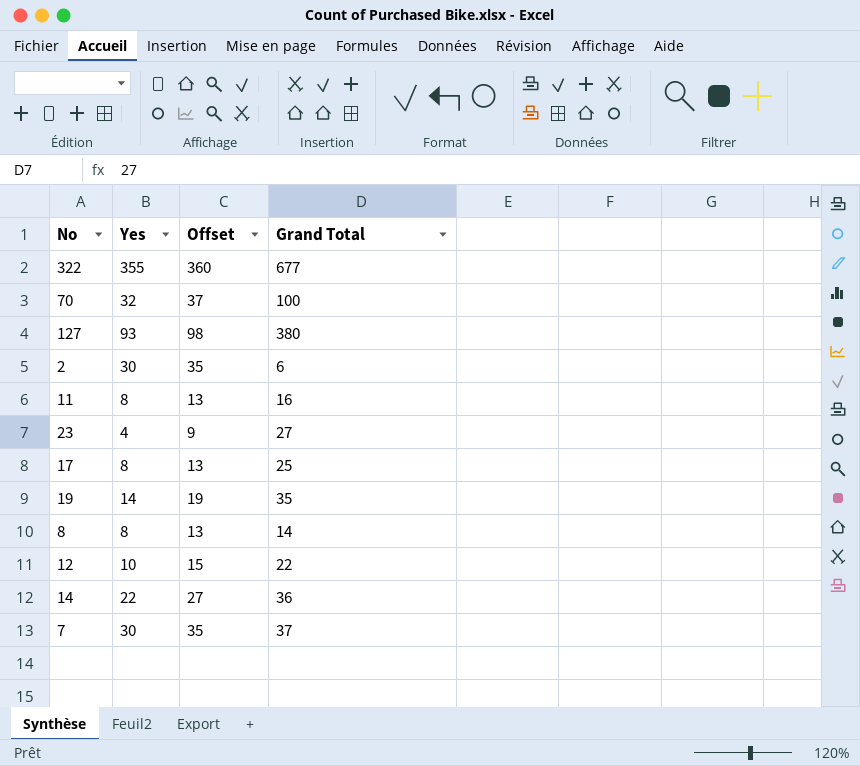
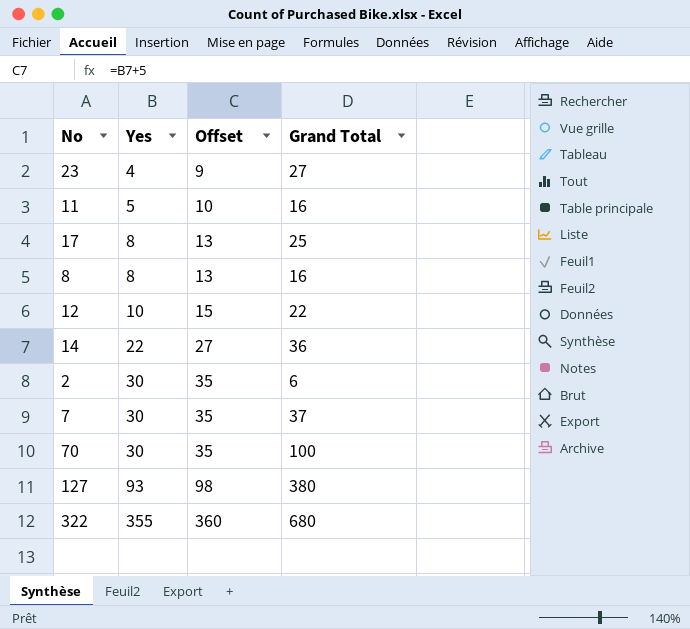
row order: none -> Yes ascending
row 19: 14 | 19 | 35 -> none
11 | Yes: 8 -> 5
11 | Offset: 13 -> 10
8 | Grand Total: 14 -> 16
70 | Yes: 32 -> 30
70 | Offset: 37 -> 35
322 | Grand Total: 677 -> 680

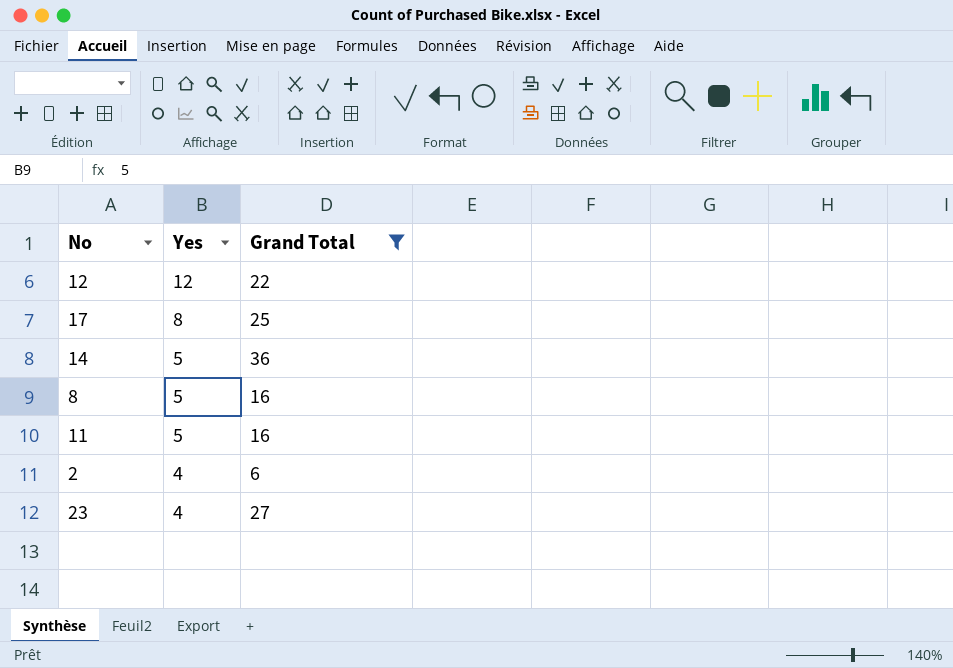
filter: none -> Grand Total <= 36
row order: Yes ascending -> Yes descending
column Offset | formula: [Yes] + 5 -> none
12 | Yes: 10 -> 12
14 | Yes: 22 -> 5
8 | Yes: 8 -> 5
2 | Yes: 30 -> 4

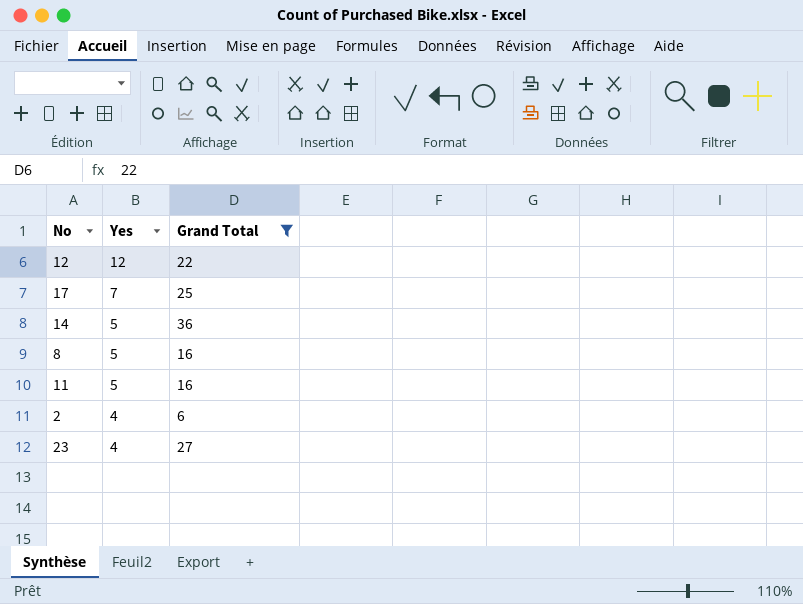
17 | Yes: 8 -> 7

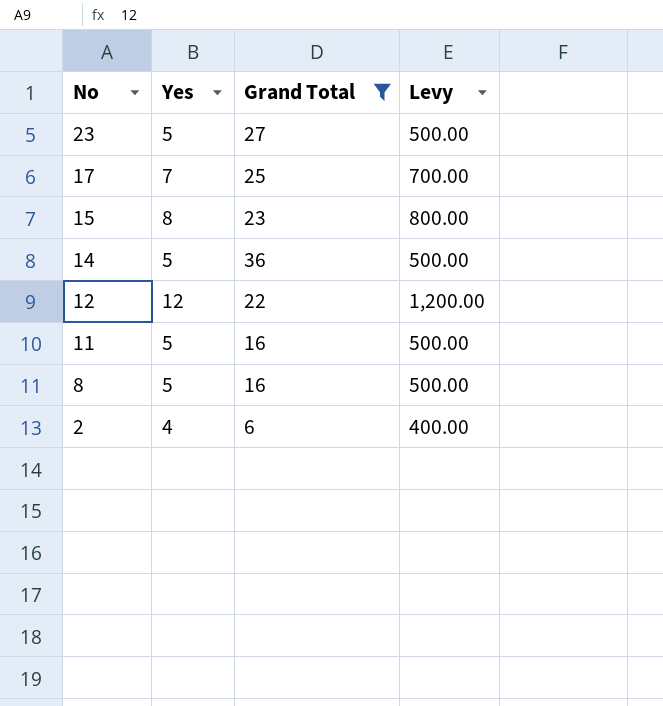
row order: Yes descending -> No descending
column Levy | formula: none -> [Yes] * 100
23 | Yes: 4 -> 5
row 15: none -> 8 | 23 | 800.00

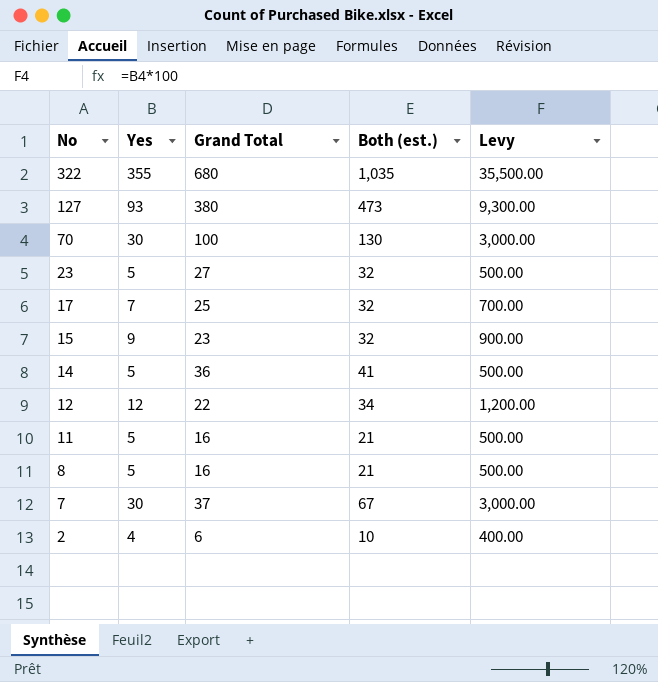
filter: Grand Total <= 36 -> none
column Both (est.) | formula: none -> [Yes] + [Grand Total]
15 | Yes: 8 -> 9
15 | Levy: 800.00 -> 900.00

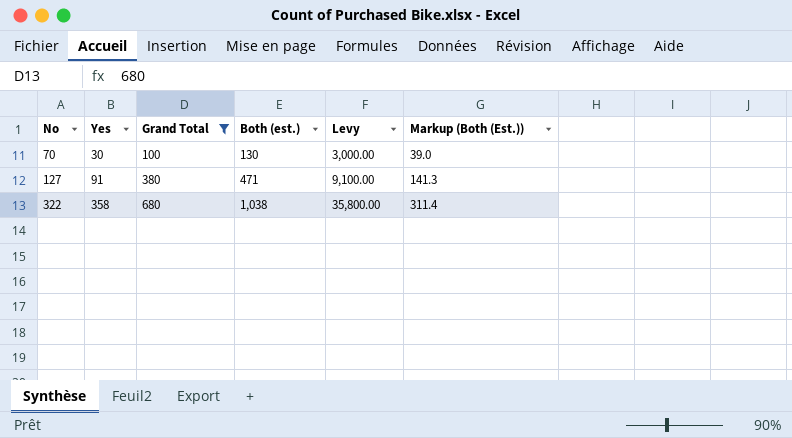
filter: none -> Grand Total >= 100
row order: No descending -> No ascending
column Markup (Both (Est.)) | formula: none -> [Both (est.)] * 0.3
127 | Yes: 93 -> 91
127 | Both (est.): 473 -> 471
127 | Levy: 9,300.00 -> 9,100.00
322 | Yes: 355 -> 358
322 | Both (est.): 1,035 -> 1,038
322 | Levy: 35,500.00 -> 35,800.00

